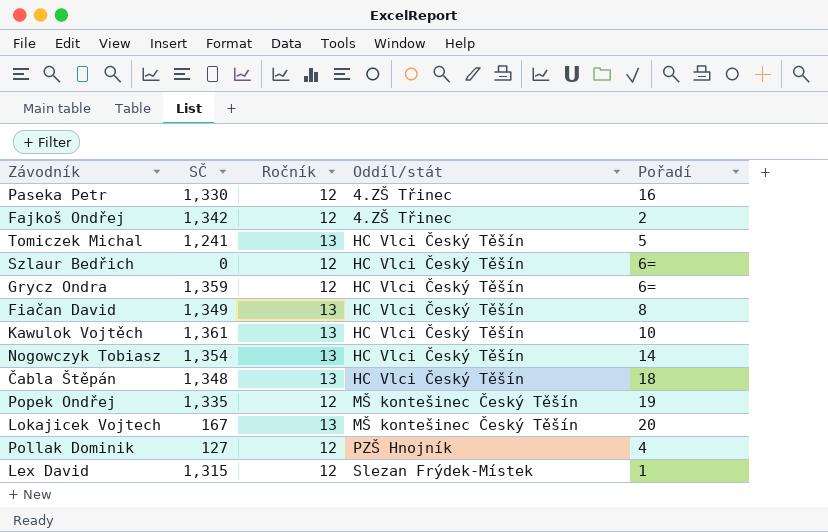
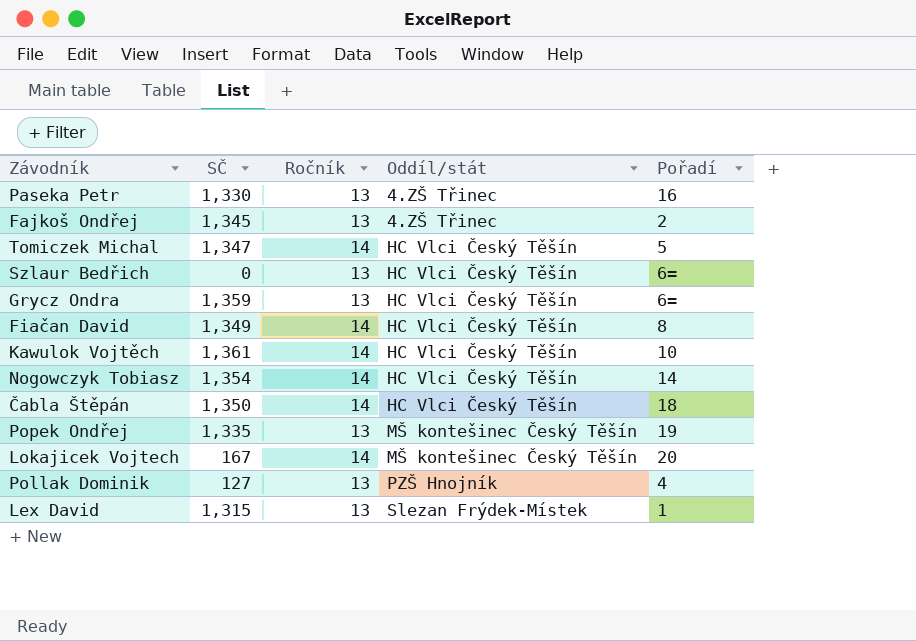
Paseka Petr | Ročník: 12 -> 13
Fajkoš Ondřej | SČ: 1,342 -> 1,345
Fajkoš Ondřej | Ročník: 12 -> 13
Tomiczek Michal | SČ: 1,241 -> 1,347
Tomiczek Michal | Ročník: 13 -> 14
Szlaur Bedřich | Ročník: 12 -> 13
Grycz Ondra | Ročník: 12 -> 13
Fiačan David | Ročník: 13 -> 14
Kawulok Vojtěch | Ročník: 13 -> 14
Nogowczyk Tobiasz | Ročník: 13 -> 14
Čabla Štěpán | SČ: 1,348 -> 1,350
Čabla Štěpán | Ročník: 13 -> 14
Popek Ondřej | Ročník: 12 -> 13
Lokajicek Vojtech | Ročník: 13 -> 14
Pollak Dominik | Ročník: 12 -> 13
Lex David | Ročník: 12 -> 13

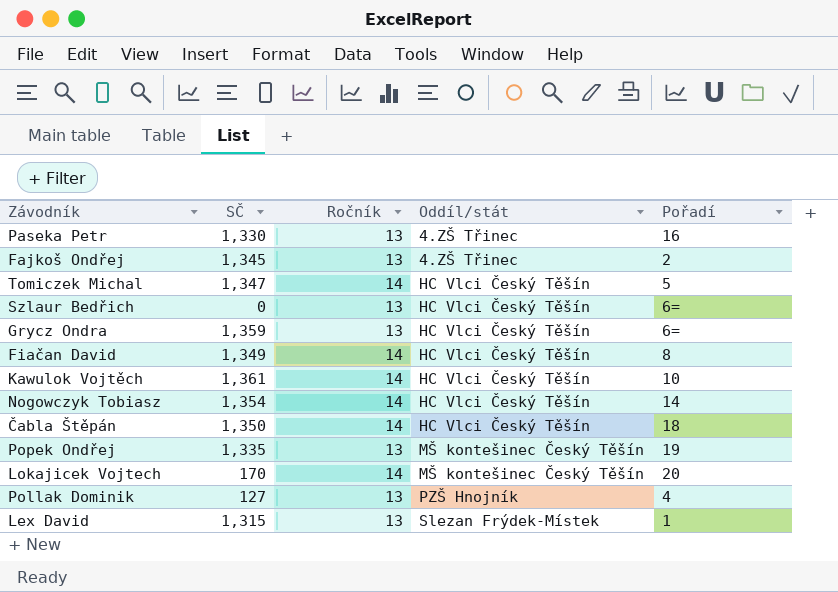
Lokajicek Vojtech | SČ: 167 -> 170

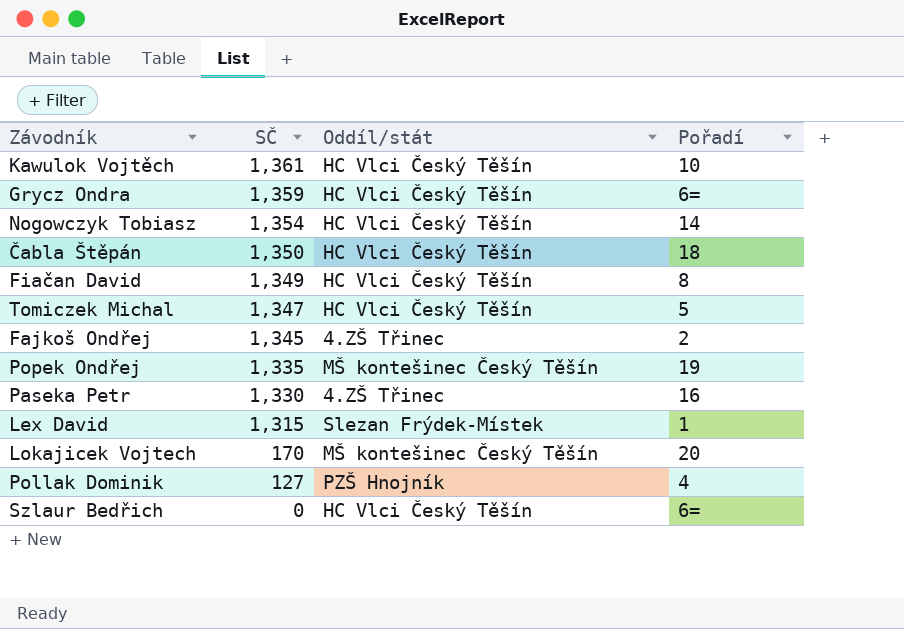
row order: Oddíl/stát ascending -> SČ descending
column Ročník | position: 3 -> none

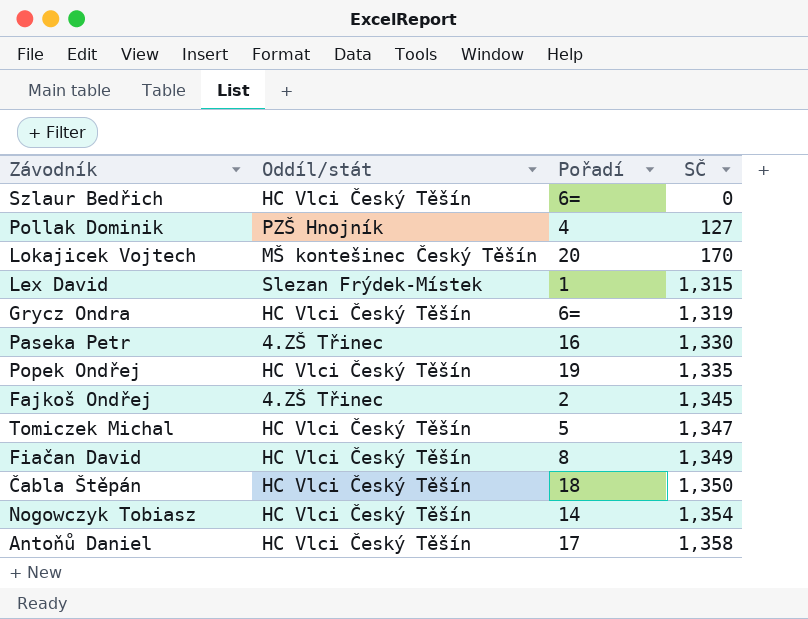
row order: SČ descending -> SČ ascending
column SČ | position: 2 -> 4
row Kawulok Vojtěch: 1,361 | HC Vlci Český Těšín | 10 -> none
Grycz Ondra | SČ: 1,359 -> 1,319
Popek Ondřej | Oddíl/stát: MŠ kontešinec Český Těšín -> HC Vlci Český Těšín
row Antoňů Daniel: none -> HC Vlci Český Těšín | 17 | 1,358

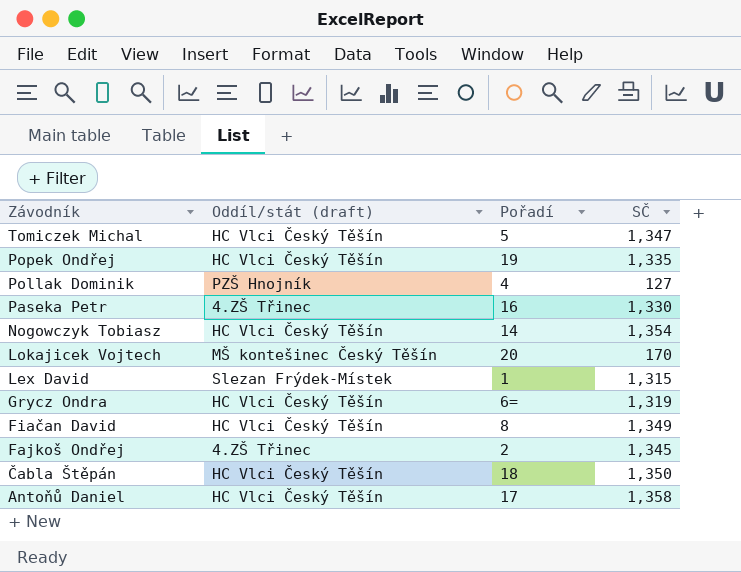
row order: SČ ascending -> Závodník descending
column name: Oddíl/stát -> Oddíl/stát (draft)
row Szlaur Bedřich: HC Vlci Český Těšín | 6= | 0 -> none

